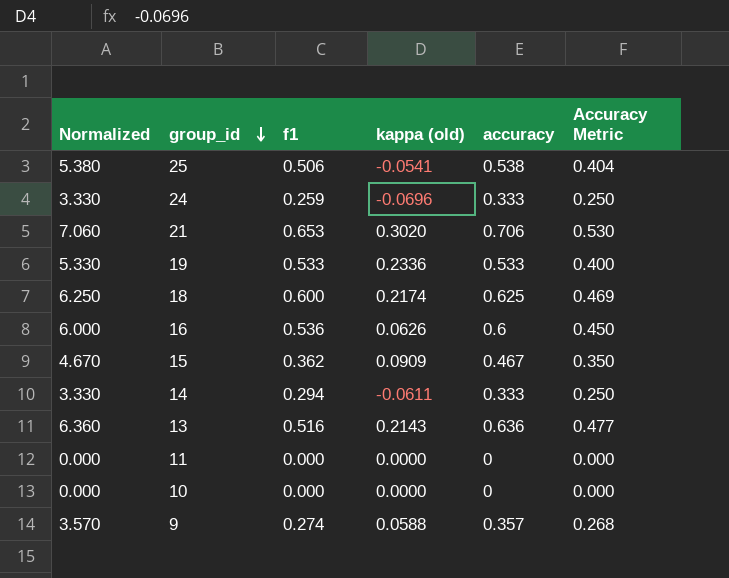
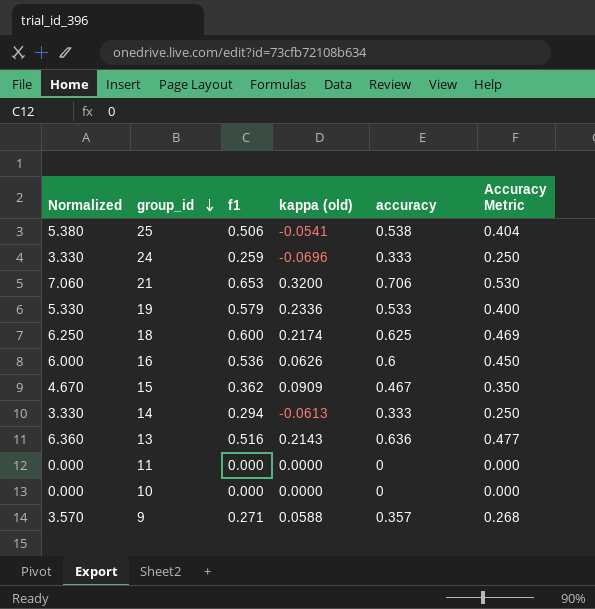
21 | kappa (old): 0.3020 -> 0.3200
19 | f1: 0.533 -> 0.579
14 | kappa (old): -0.0611 -> -0.0613
9 | f1: 0.274 -> 0.271

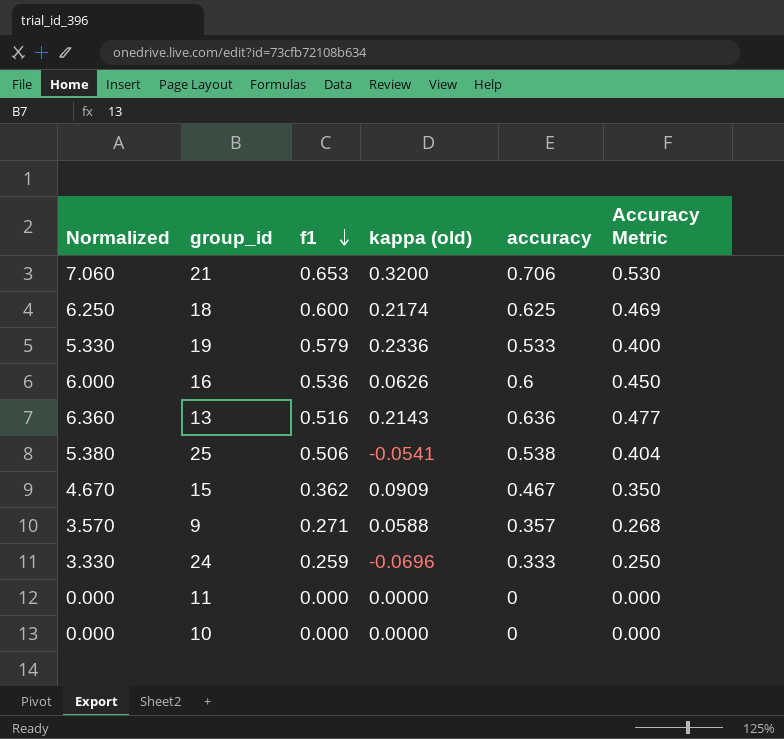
row order: group_id descending -> f1 descending
row 14: 3.330 | 0.294 | -0.0613 | 0.333 | 0.250 -> none

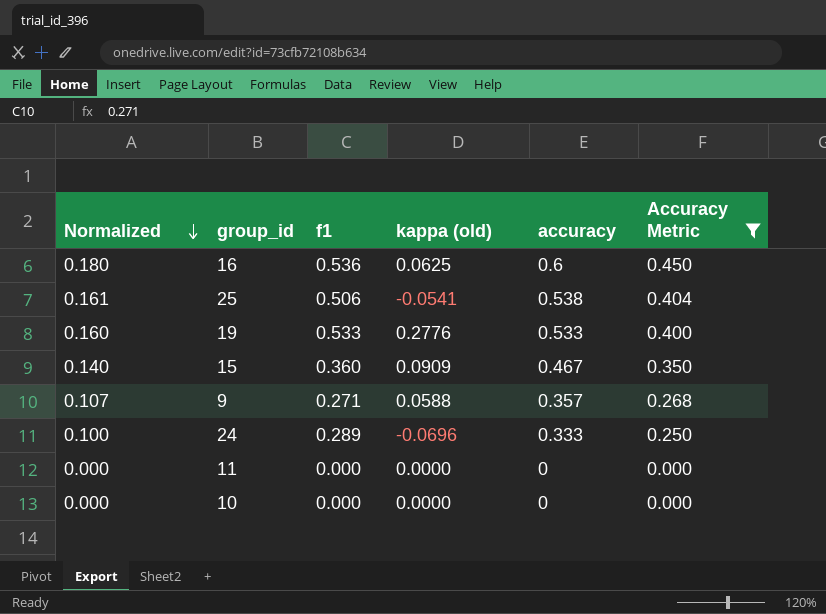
filter: none -> Accuracy Metric <= 0.450
row order: f1 descending -> Normalized descending
column Normalized | formula: [accuracy] * 10 -> [accuracy] * 0.3
16 | kappa (old): 0.0626 -> 0.0625
19 | f1: 0.579 -> 0.533
19 | kappa (old): 0.2336 -> 0.2776
15 | f1: 0.362 -> 0.360
24 | f1: 0.259 -> 0.289

